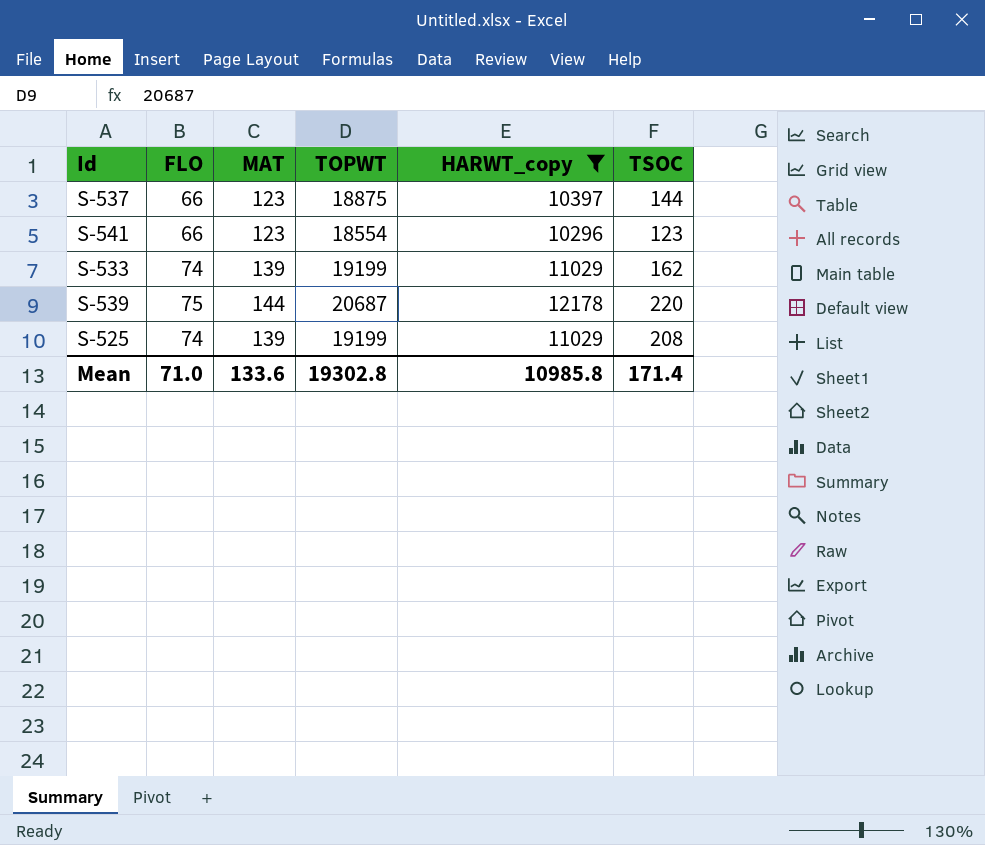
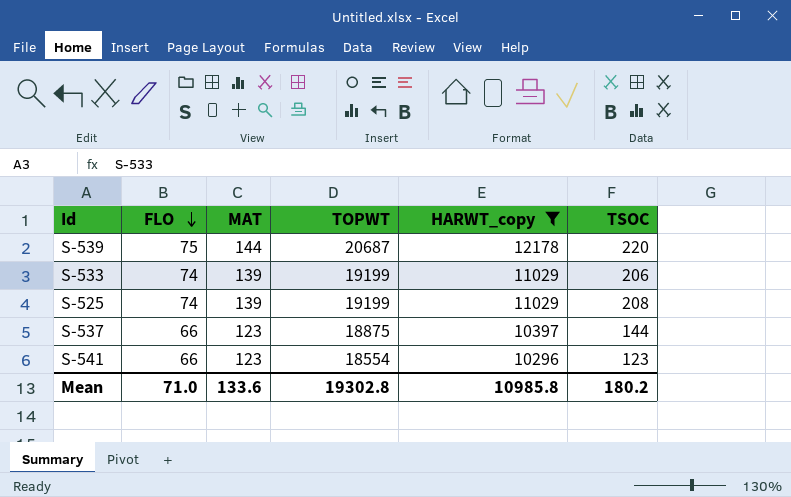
row order: none -> FLO descending
S-533 | TSOC: 162 -> 206
Mean | TSOC: 171.4 -> 180.2

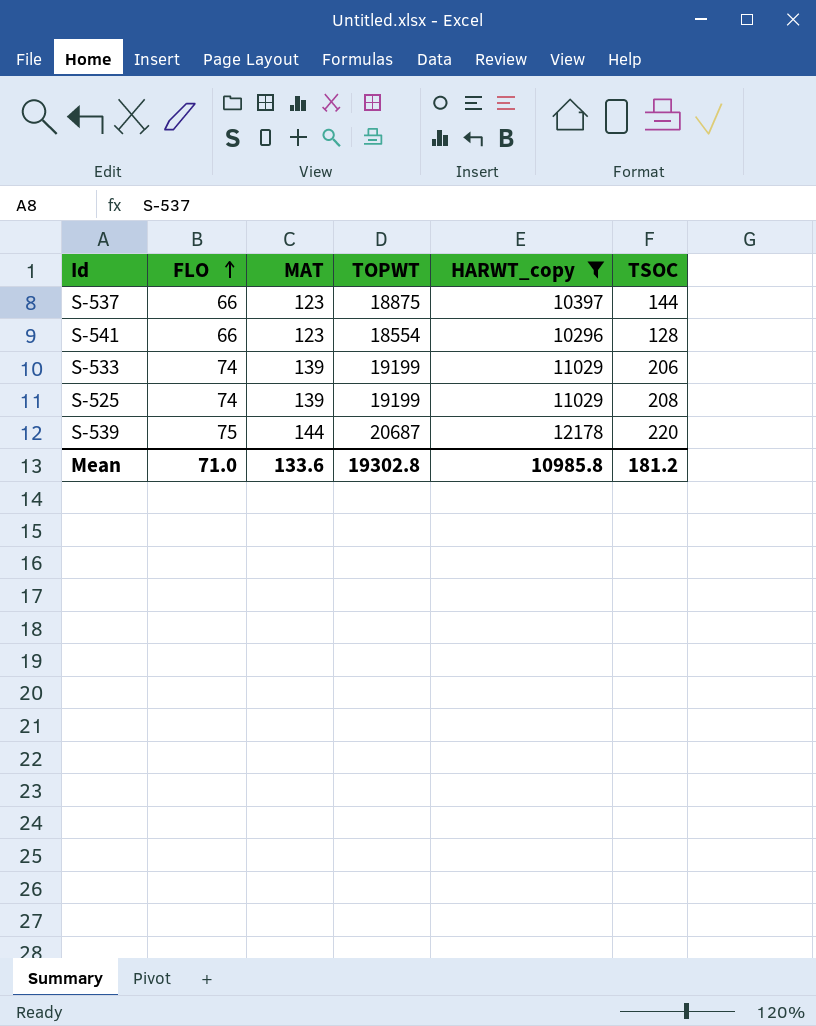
row order: FLO descending -> FLO ascending
S-541 | TSOC: 123 -> 128
Mean | TSOC: 180.2 -> 181.2

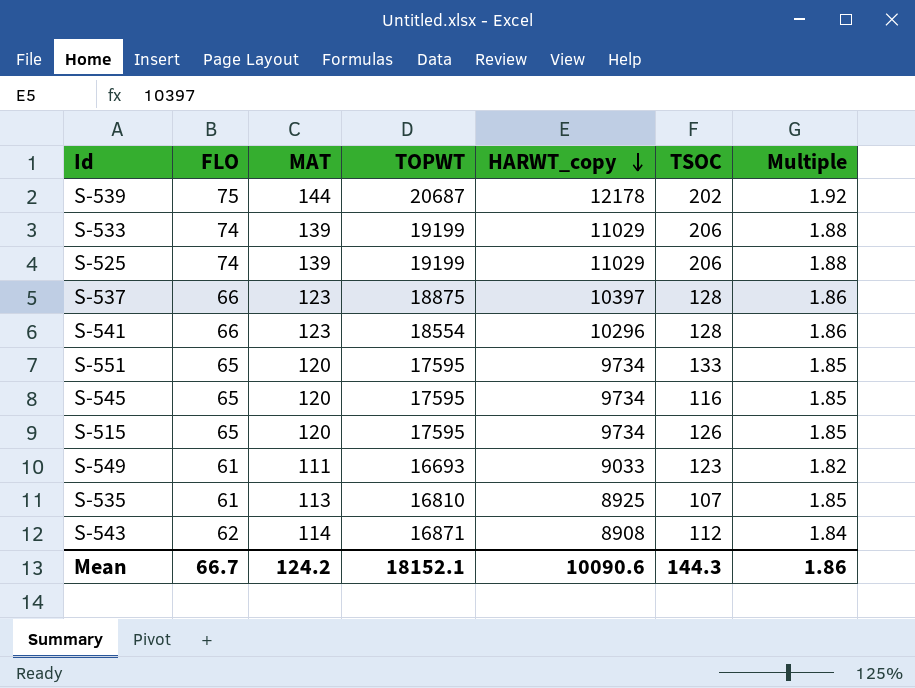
filter: HARWT_copy >= 10296 -> none
row order: FLO ascending -> HARWT_copy descending
column Multiple | formula: none -> [MAT] / [FLO]
S-539 | TSOC: 220 -> 202
S-525 | TSOC: 208 -> 206
S-537 | TSOC: 144 -> 128
Mean | FLO: 71.0 -> 66.7
Mean | MAT: 133.6 -> 124.2
Mean | TOPWT: 19302.8 -> 18152.1
Mean | HARWT_copy: 10985.8 -> 10090.6
Mean | TSOC: 181.2 -> 144.3

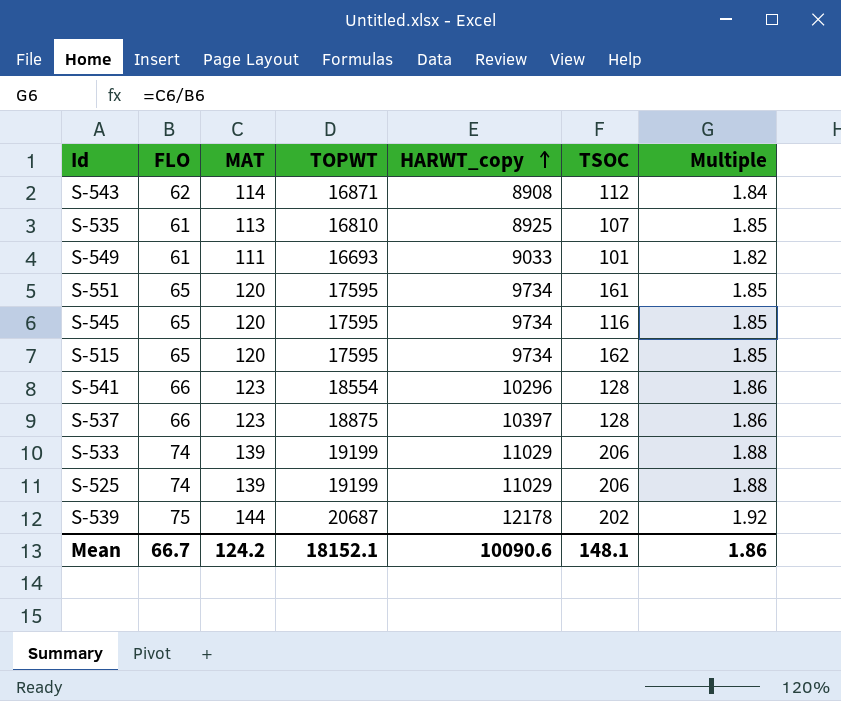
row order: HARWT_copy descending -> HARWT_copy ascending
S-549 | TSOC: 123 -> 101
S-551 | TSOC: 133 -> 161
S-515 | TSOC: 126 -> 162
Mean | TSOC: 144.3 -> 148.1

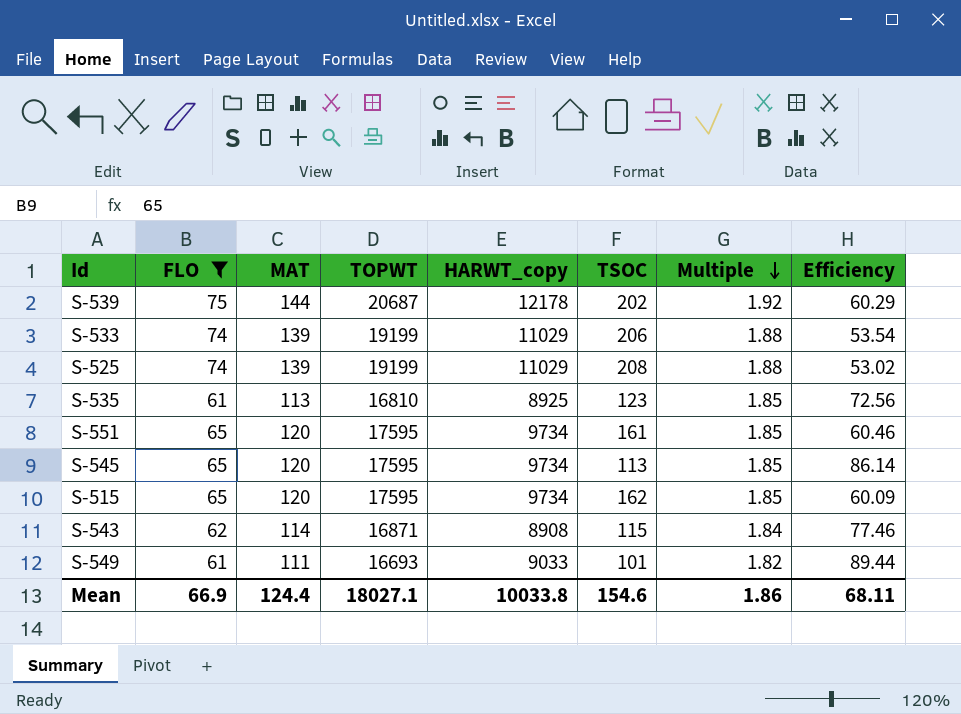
filter: none -> FLO != 66
row order: HARWT_copy ascending -> Multiple descending
column Efficiency | formula: none -> [HARWT_copy] / [TSOC]
S-525 | TSOC: 206 -> 208
S-535 | TSOC: 107 -> 123
S-545 | TSOC: 116 -> 113
S-543 | TSOC: 112 -> 115
Mean | FLO: 66.7 -> 66.9
Mean | MAT: 124.2 -> 124.4
Mean | TOPWT: 18152.1 -> 18027.1
Mean | HARWT_copy: 10090.6 -> 10033.8
Mean | TSOC: 148.1 -> 154.6

